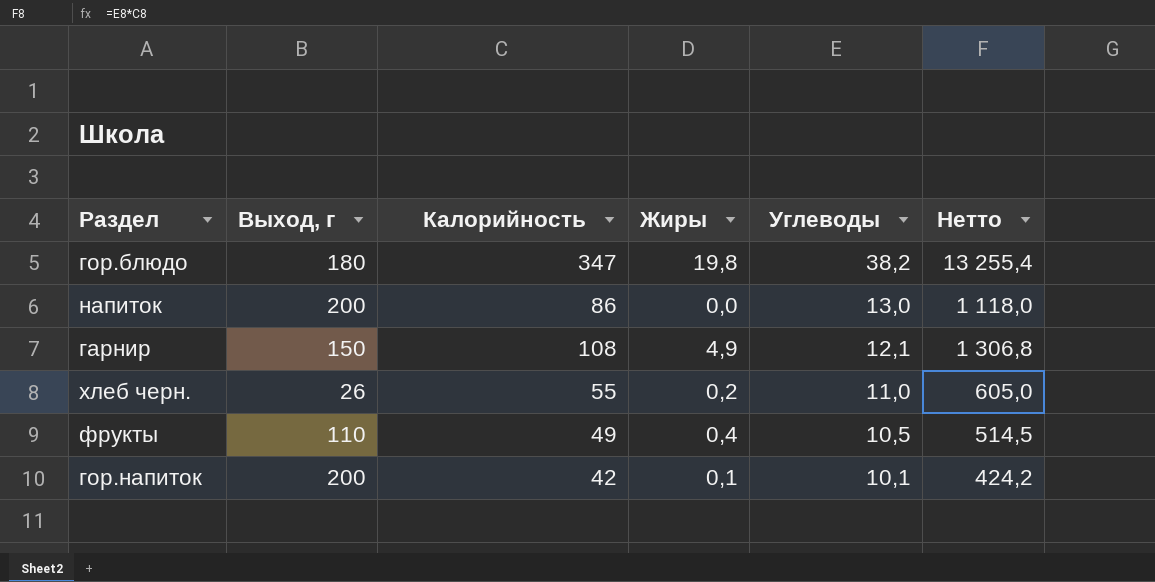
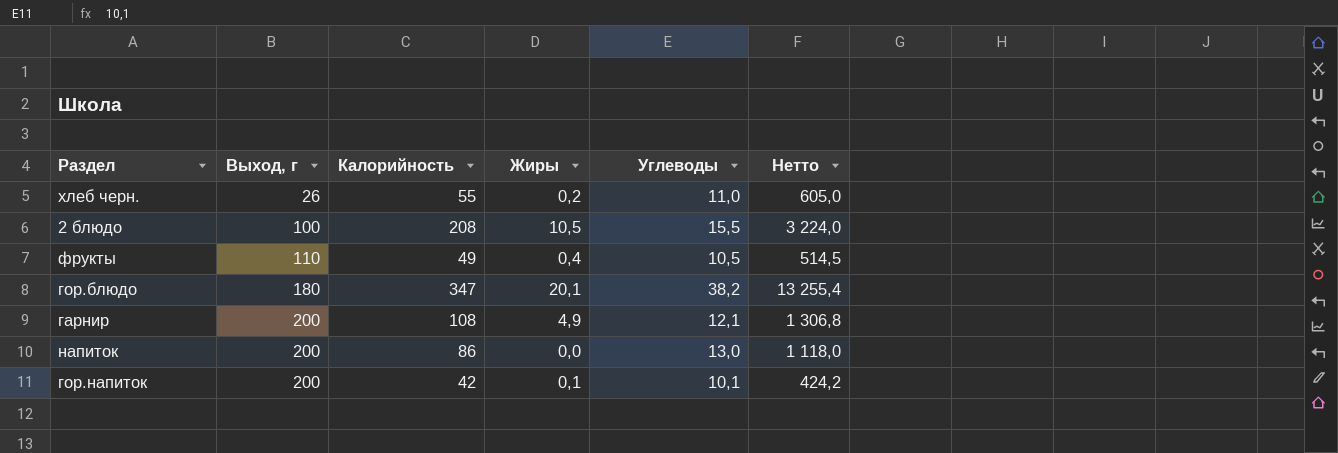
row order: Углеводы descending -> Выход, г ascending
row 2 блюдо: none -> 100 | 208 | 10,5 | 15,5 | 3 224,0
гор.блюдо | Жиры: 19,8 -> 20,1
гарнир | Выход, г: 150 -> 200

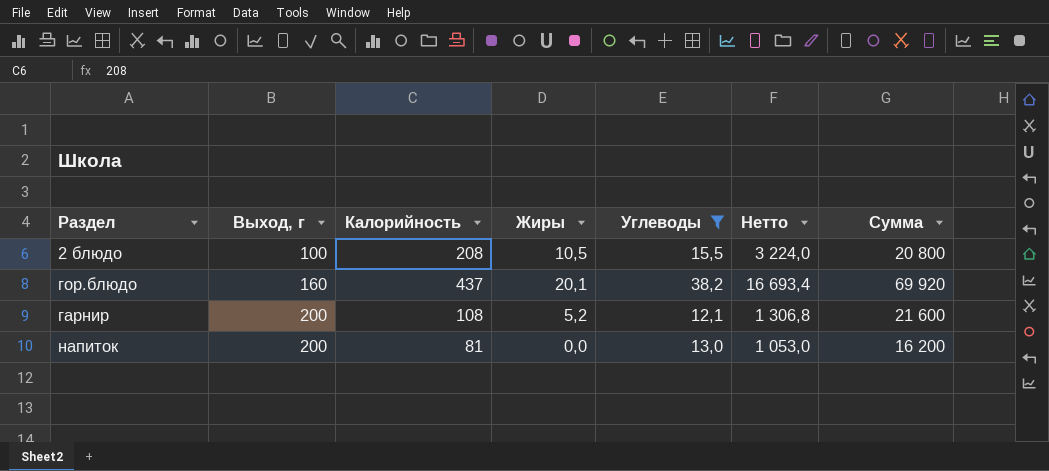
filter: none -> Углеводы >= 12,1
column Сумма | formula: none -> [Выход, г] * [Калорийность]
гор.блюдо | Выход, г: 180 -> 160
гор.блюдо | Калорийность: 347 -> 437
гор.блюдо | Нетто: 13 255,4 -> 16 693,4
гарнир | Жиры: 4,9 -> 5,2
напиток | Калорийность: 86 -> 81
напиток | Нетто: 1 118,0 -> 1 053,0

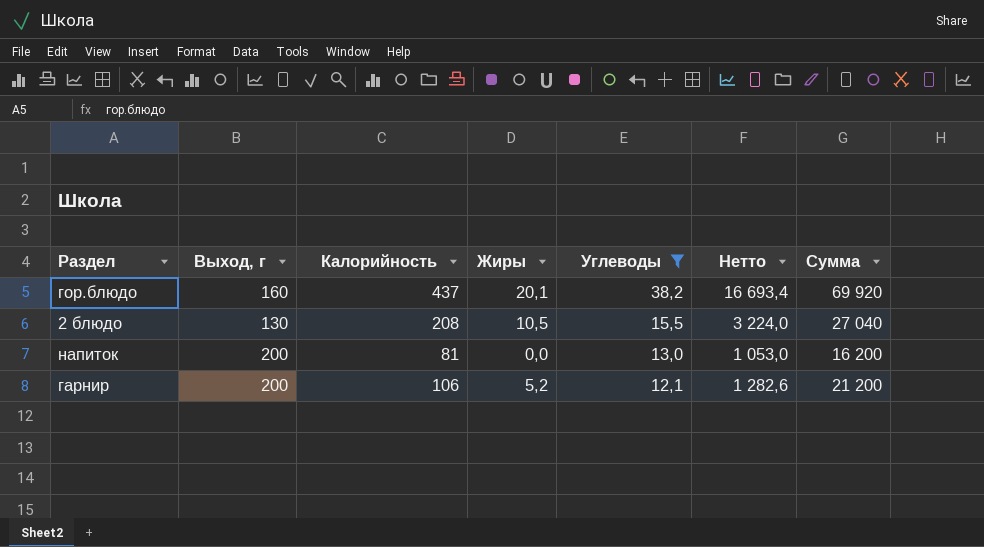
row order: Выход, г ascending -> Углеводы descending
2 блюдо | Выход, г: 100 -> 130
2 блюдо | Сумма: 20 800 -> 27 040
гарнир | Калорийность: 108 -> 106
гарнир | Нетто: 1 306,8 -> 1 282,6
гарнир | Сумма: 21 600 -> 21 200

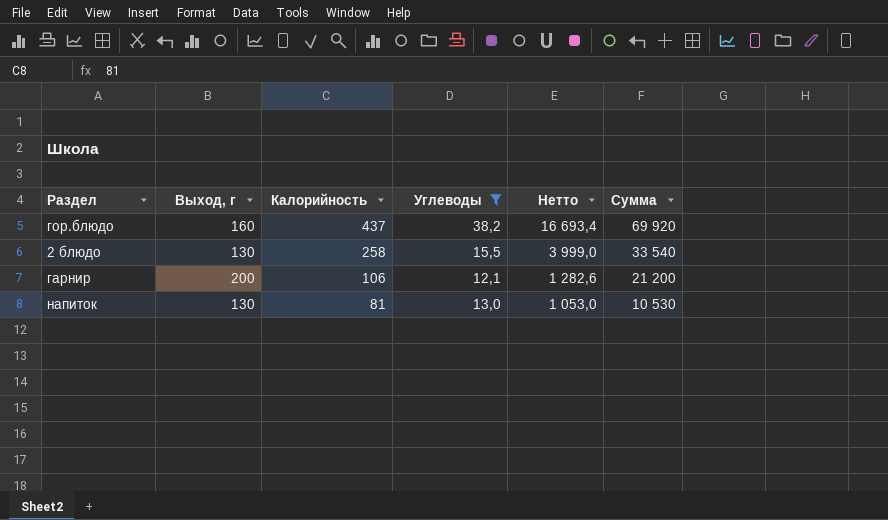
row order: Углеводы descending -> Калорийность descending
column Жиры | position: 4 -> none
2 блюдо | Калорийность: 208 -> 258
2 блюдо | Нетто: 3 224,0 -> 3 999,0
2 блюдо | Сумма: 27 040 -> 33 540
напиток | Выход, г: 200 -> 130
напиток | Сумма: 16 200 -> 10 530

